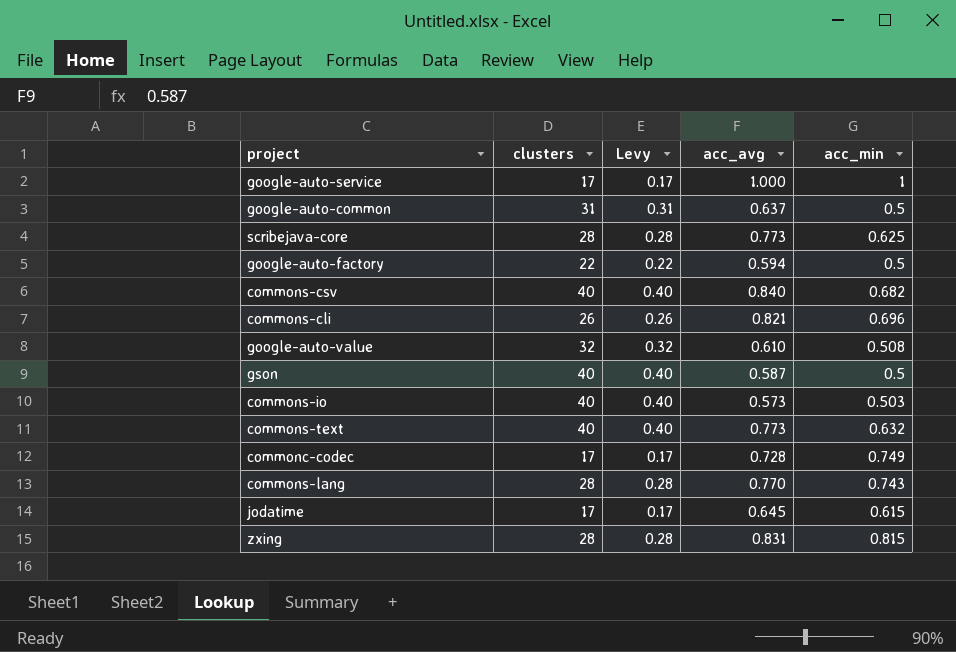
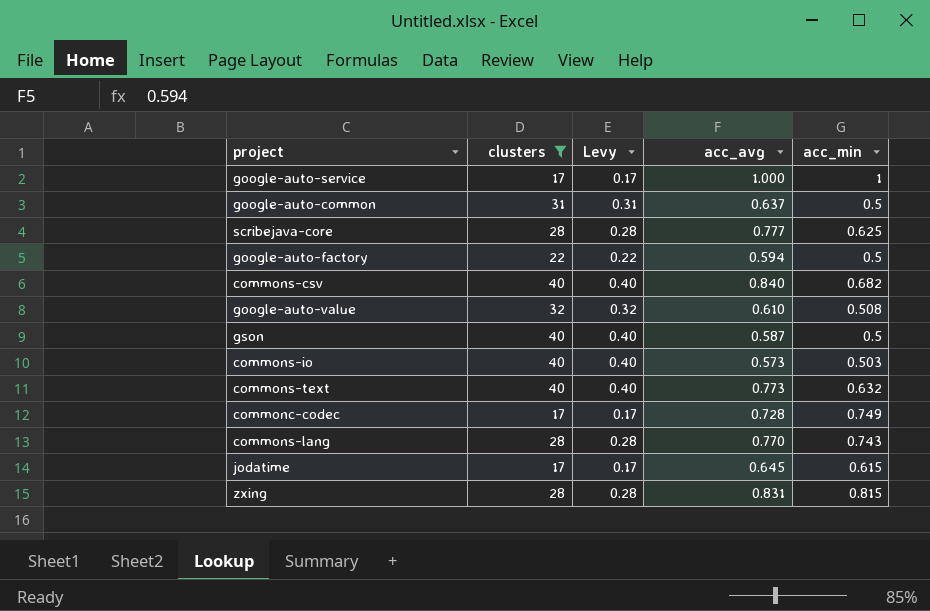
filter: none -> clusters != 26
scribejava-core | acc_avg: 0.773 -> 0.777

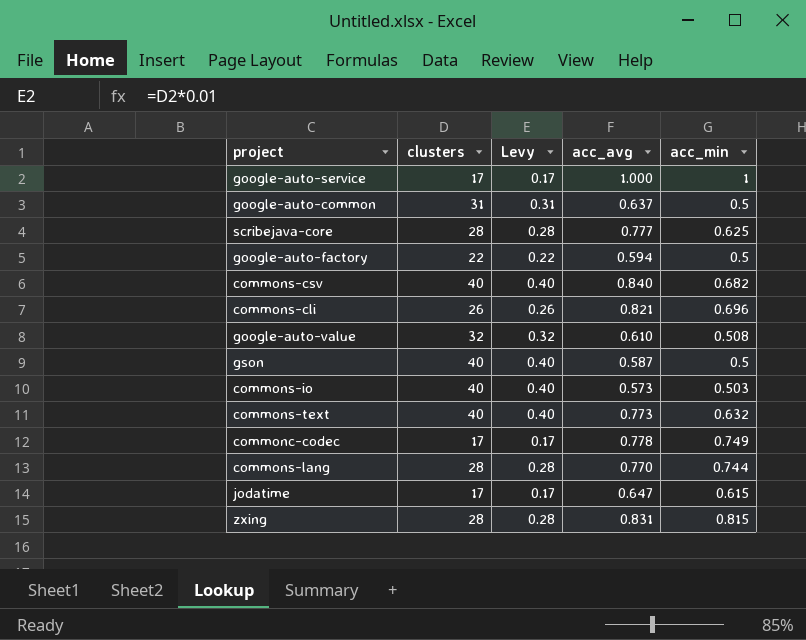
filter: clusters != 26 -> none
commonc-codec | acc_avg: 0.728 -> 0.778
commons-lang | acc_min: 0.743 -> 0.744
jodatime | acc_avg: 0.645 -> 0.647

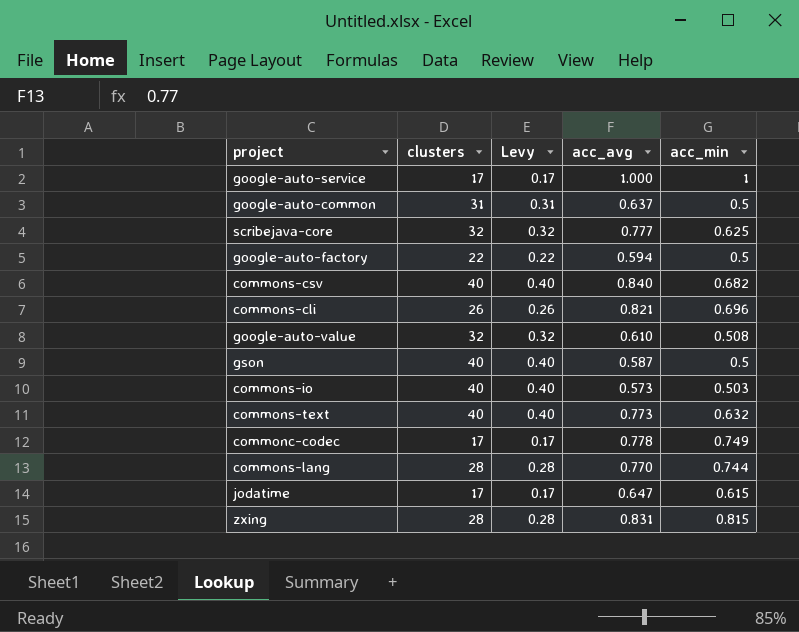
scribejava-core | clusters: 28 -> 32
scribejava-core | Levy: 0.28 -> 0.32

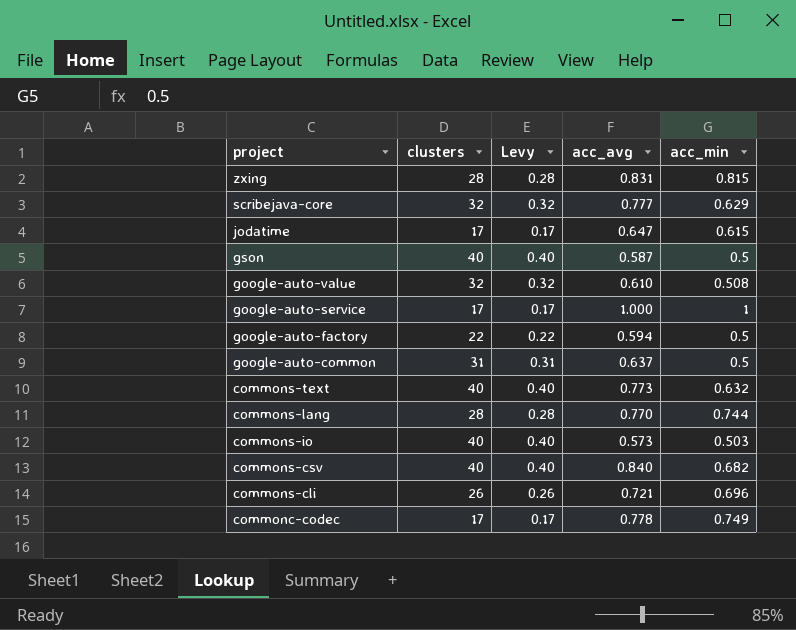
row order: none -> project descending
scribejava-core | acc_min: 0.625 -> 0.629
commons-cli | acc_avg: 0.821 -> 0.721

